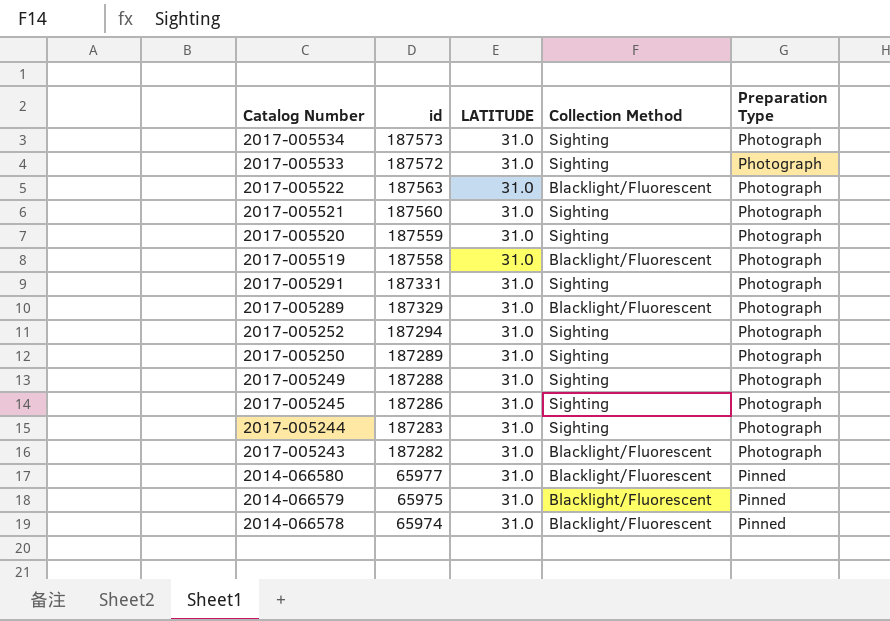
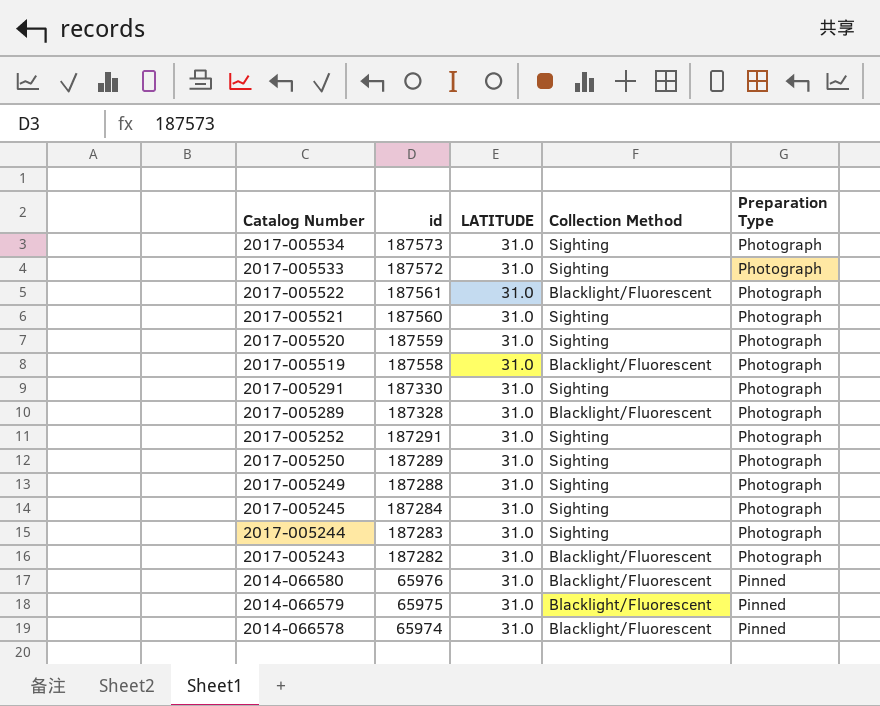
2017-005522 | id: 187563 -> 187561
2017-005291 | id: 187331 -> 187330
2017-005289 | id: 187329 -> 187328
2017-005252 | id: 187294 -> 187291
2017-005245 | id: 187286 -> 187284
2014-066580 | id: 65977 -> 65976

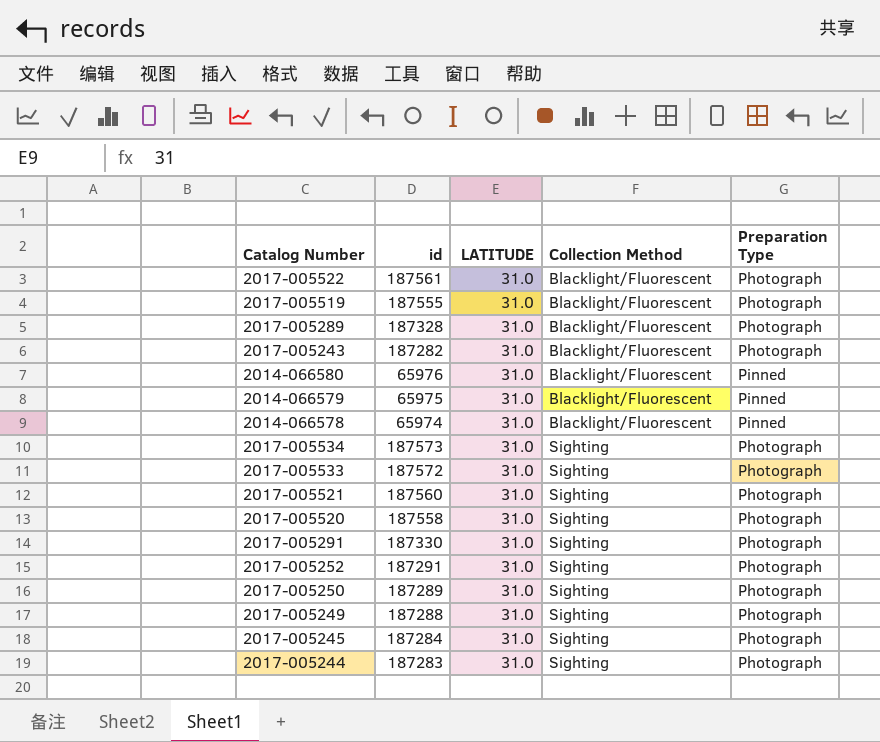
row order: Catalog Number descending -> Collection Method ascending
2017-005519 | id: 187558 -> 187555
2017-005520 | id: 187559 -> 187558

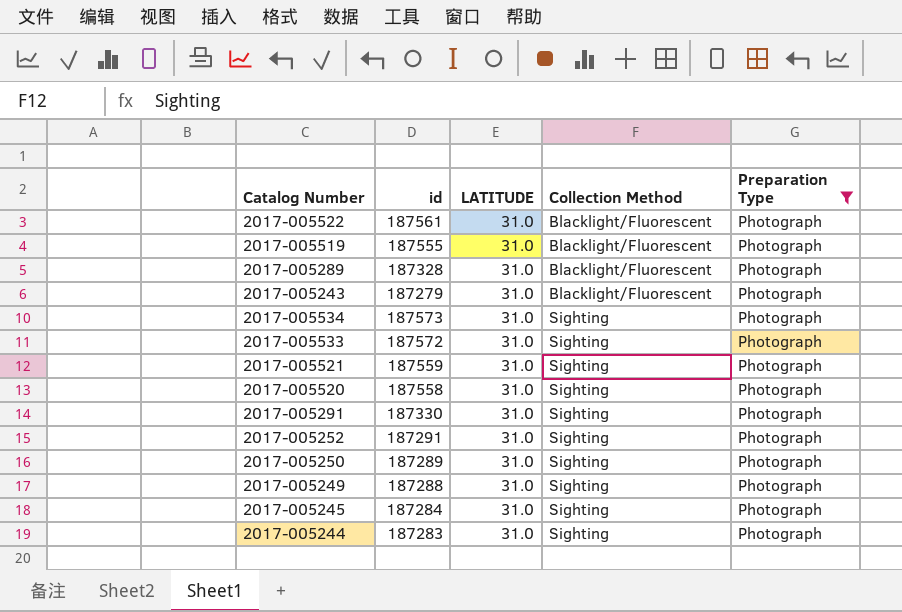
filter: none -> Preparation Type = Photograph
2017-005243 | id: 187282 -> 187279
2017-005521 | id: 187560 -> 187559

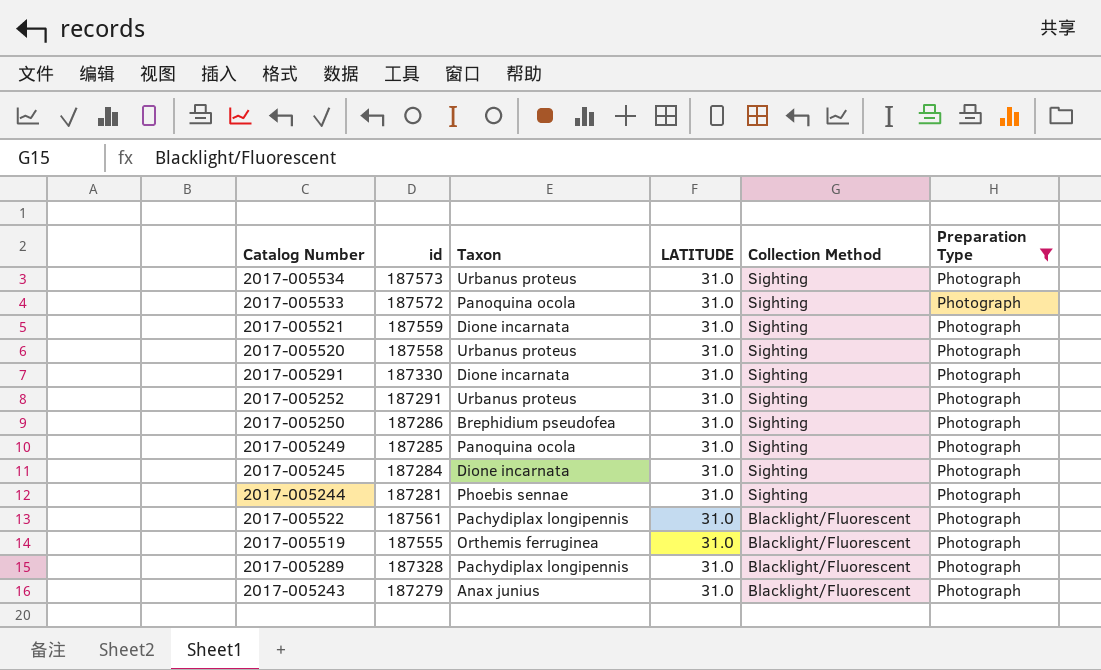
row order: Collection Method ascending -> Collection Method descending
column Taxon | position: none -> 3
2017-005250 | id: 187289 -> 187286
2017-005249 | id: 187288 -> 187285
2017-005244 | id: 187283 -> 187281

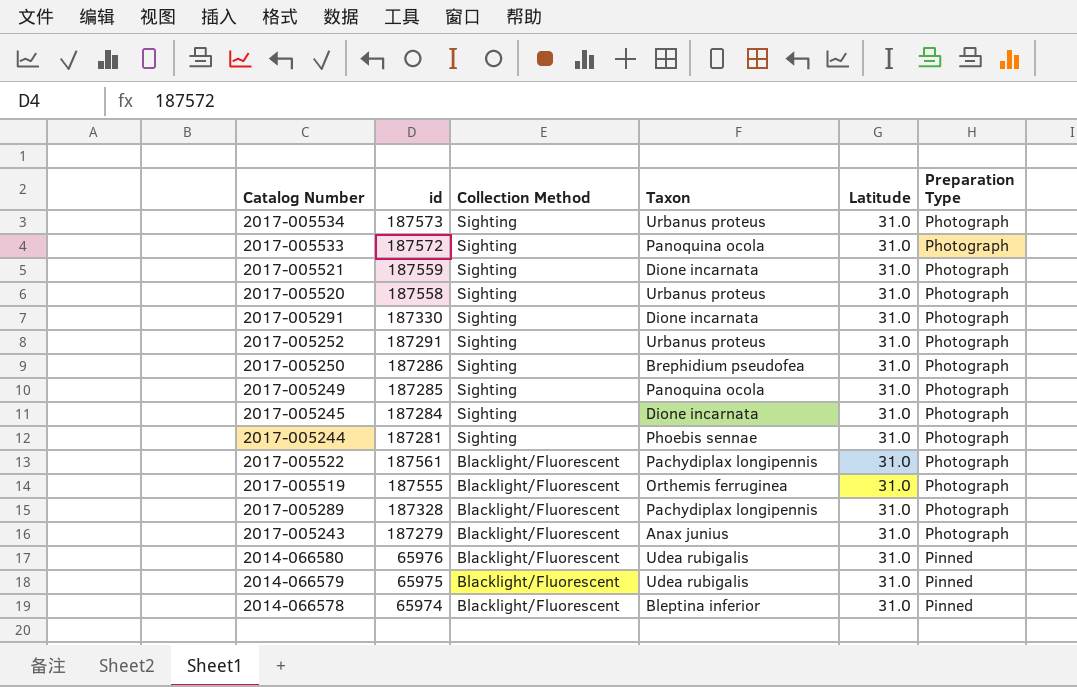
filter: Preparation Type = Photograph -> none
column Collection Method | position: 5 -> 3
column name: LATITUDE -> Latitude

